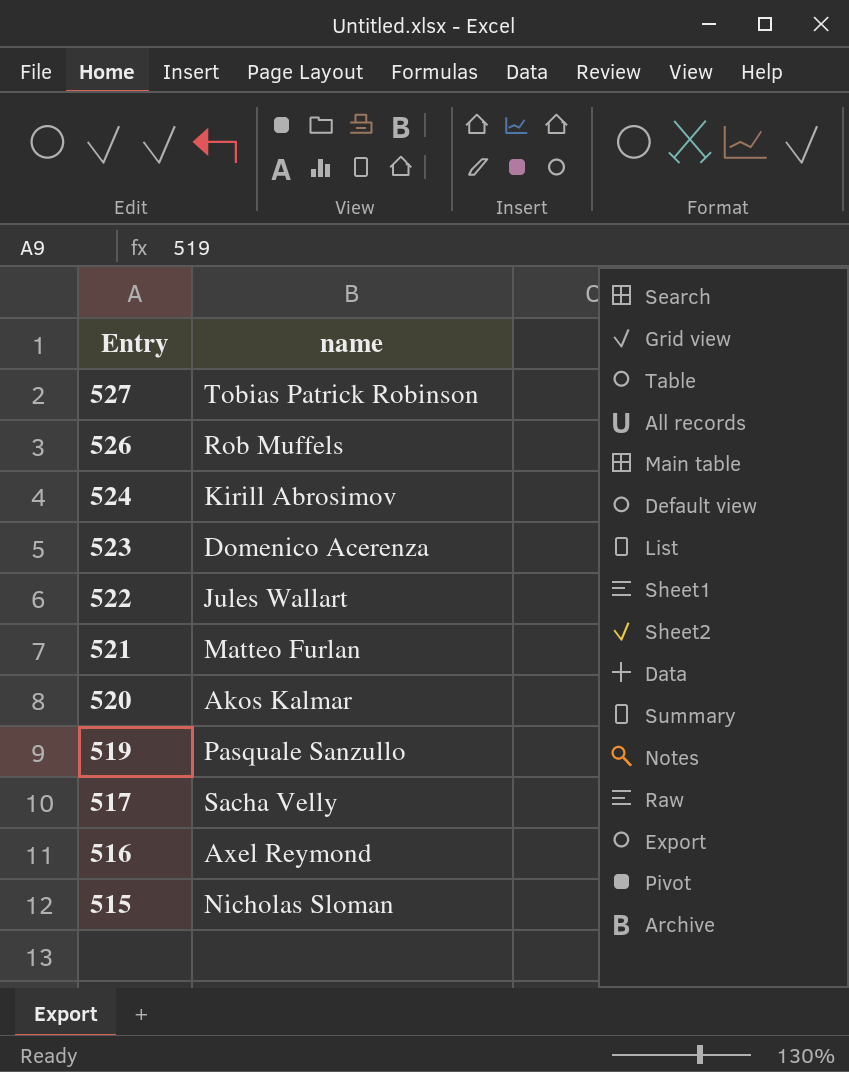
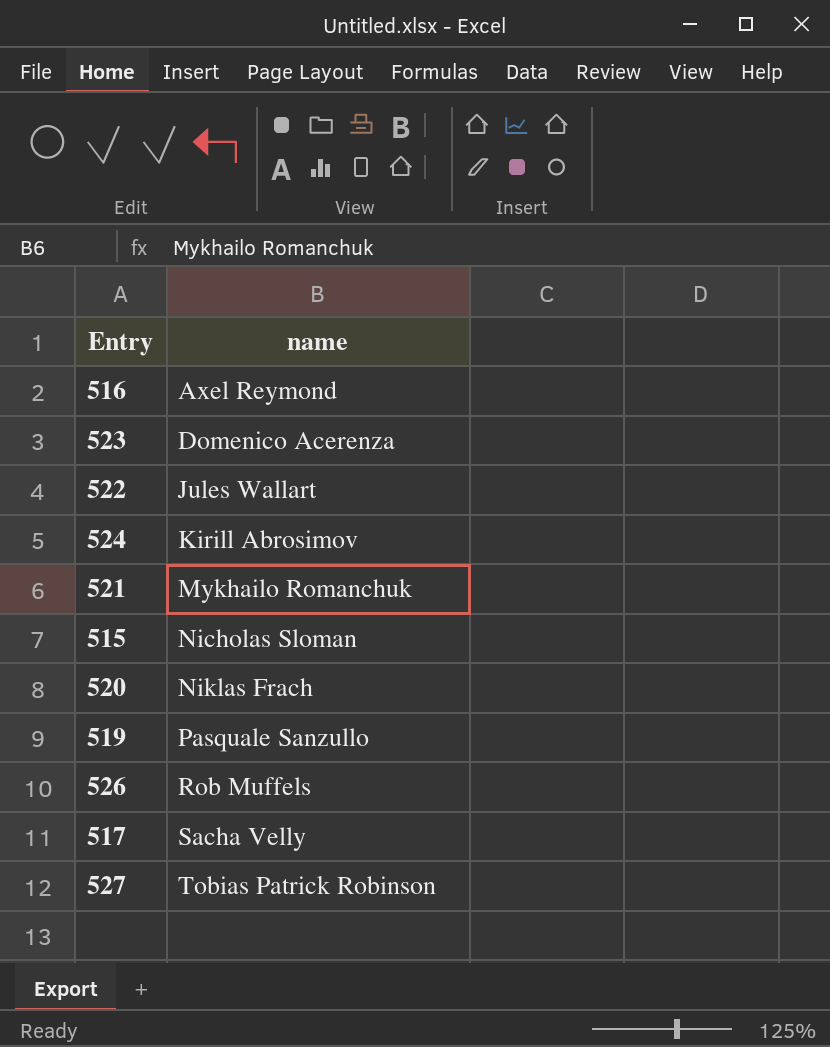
row order: Entry descending -> name ascending
521 | name: Matteo Furlan -> Mykhailo Romanchuk
520 | name: Akos Kalmar -> Niklas Frach

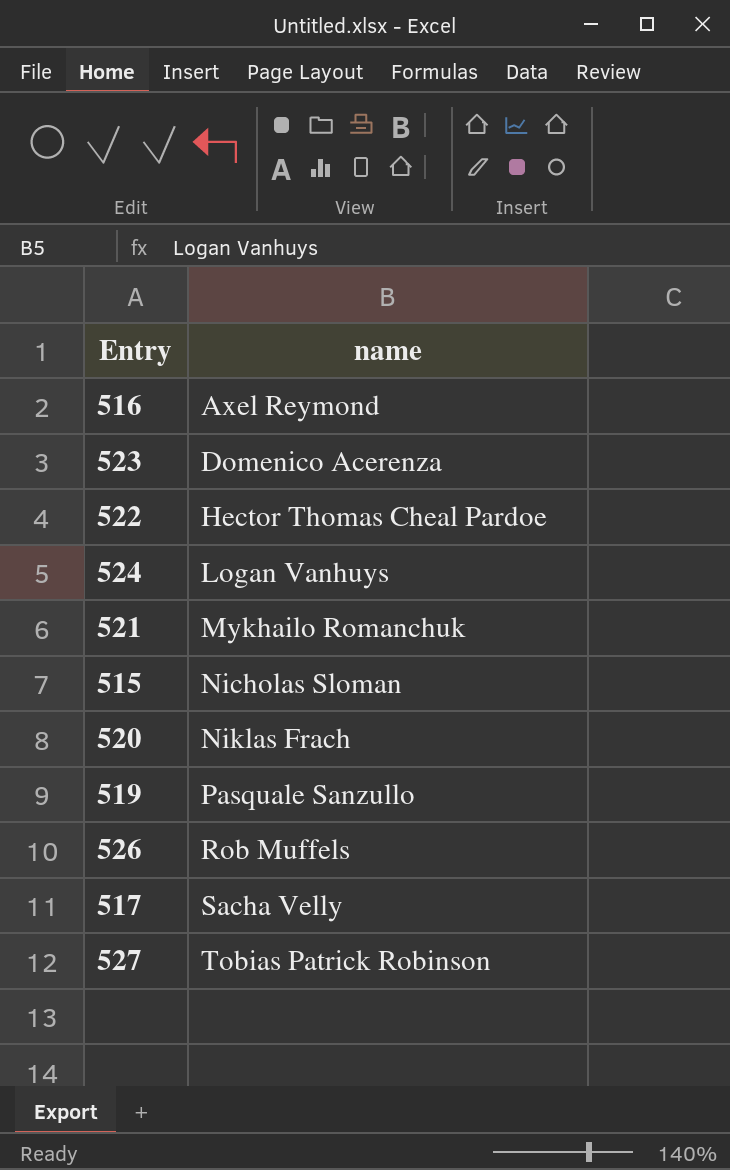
522 | name: Jules Wallart -> Hector Thomas Cheal Pardoe
524 | name: Kirill Abrosimov -> Logan Vanhuys

